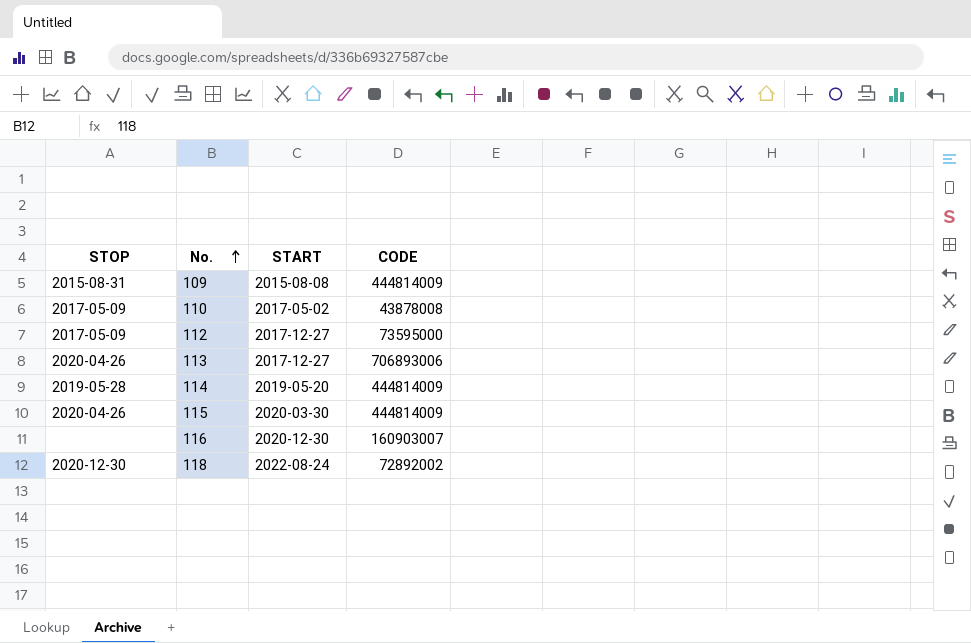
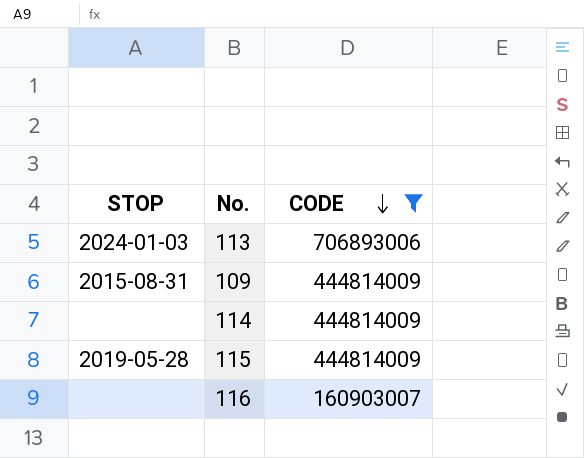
filter: none -> CODE >= 160903007
row order: No. ascending -> CODE descending
column START | position: 3 -> none
113 | STOP: 2020-04-26 -> 2024-01-03
114 | STOP: 2019-05-28 -> none
115 | STOP: 2020-04-26 -> 2019-05-28

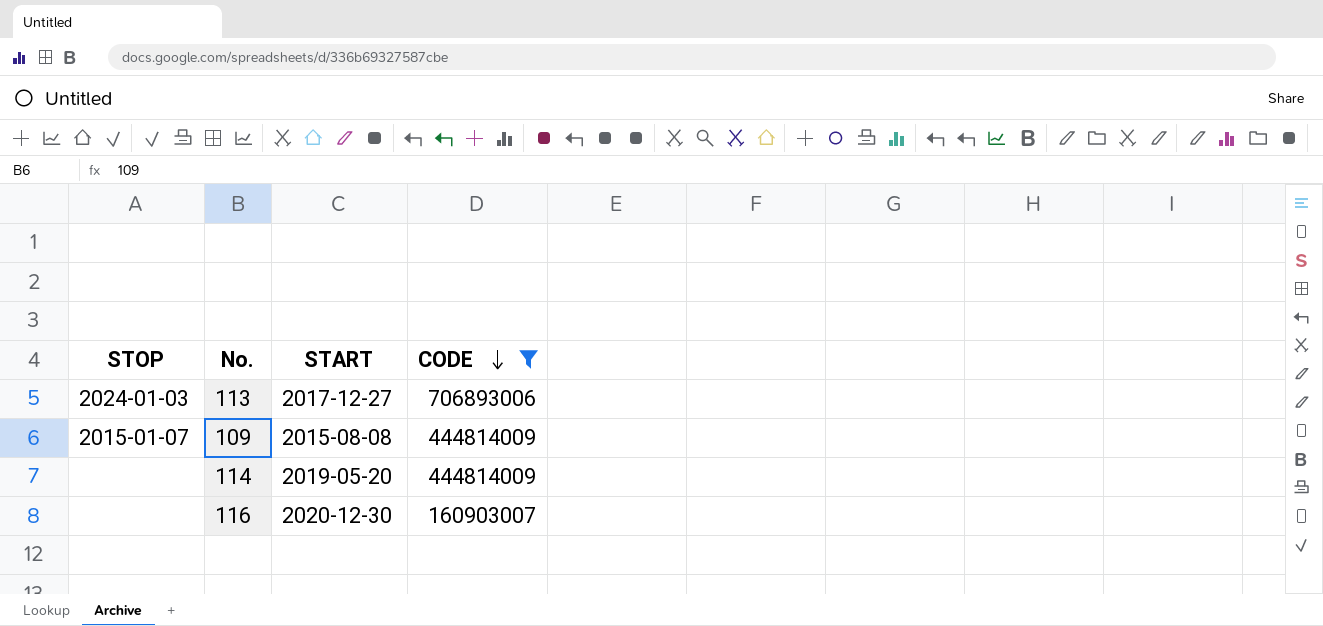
column START | position: none -> 3
row 115: 2019-05-28 | 444814009 -> none
109 | STOP: 2015-08-31 -> 2015-01-07

